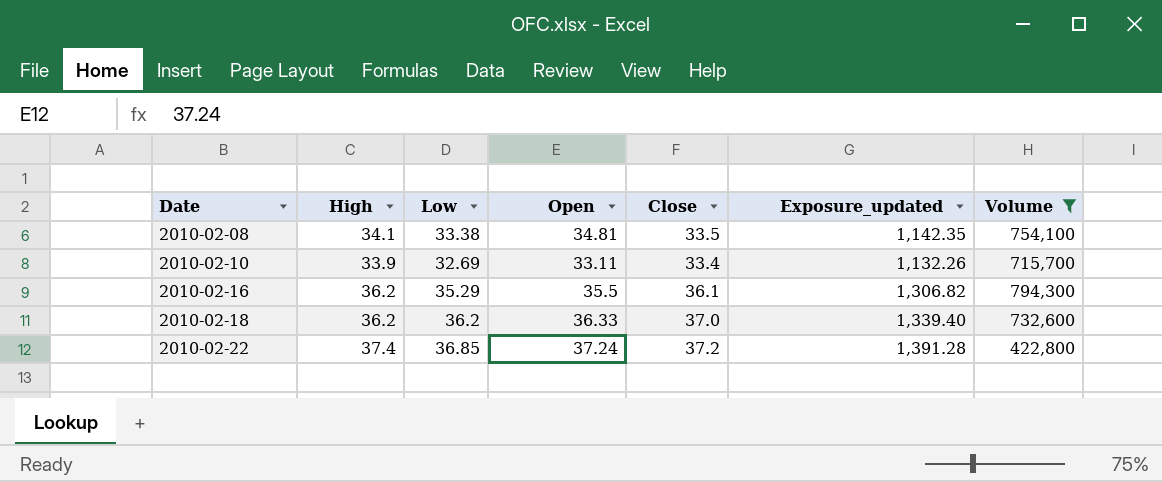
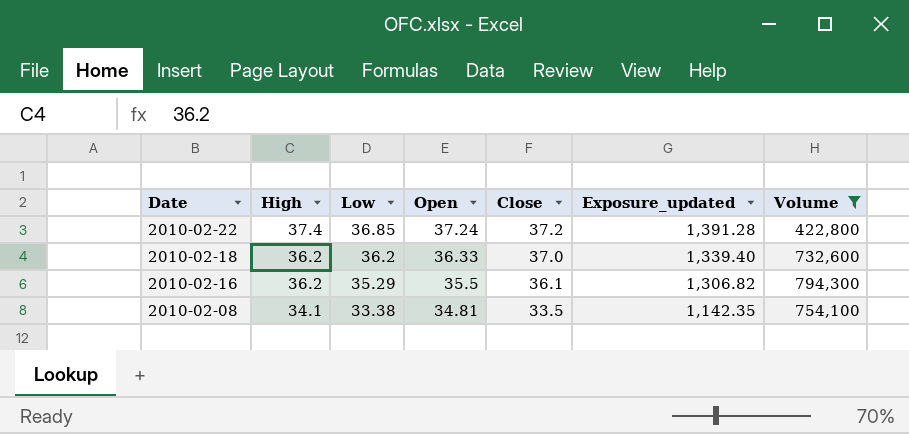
row order: Date ascending -> Date descending
row 2010-02-10: 33.9 | 32.69 | 33.11 | 33.4 | 1,132.26 | 715,700 -> none

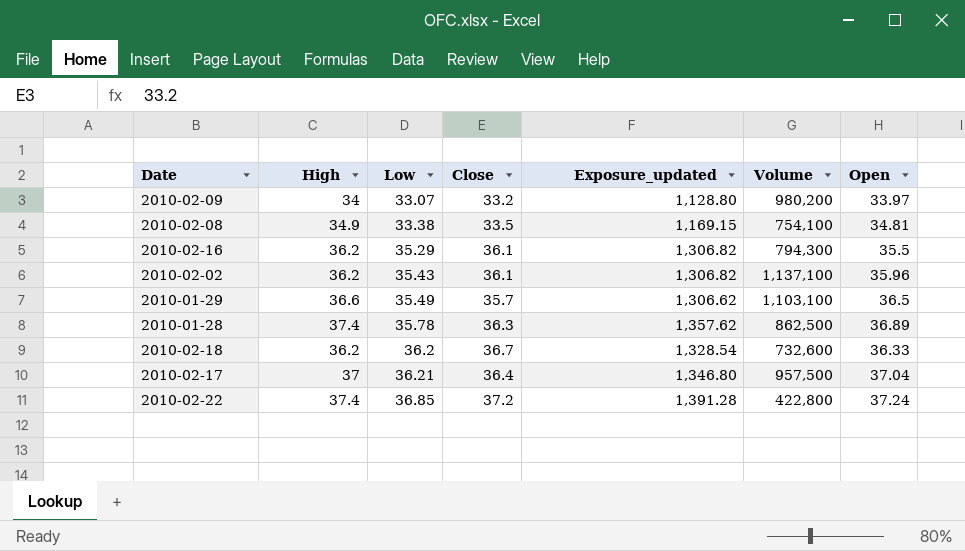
filter: Volume <= 794,300 -> none
row order: Date descending -> Low ascending
column Open | position: 4 -> 7
2010-02-08 | High: 34.1 -> 34.9
2010-02-08 | Exposure_updated: 1,142.35 -> 1,169.15
2010-02-18 | Close: 37.0 -> 36.7
2010-02-18 | Exposure_updated: 1,339.40 -> 1,328.54

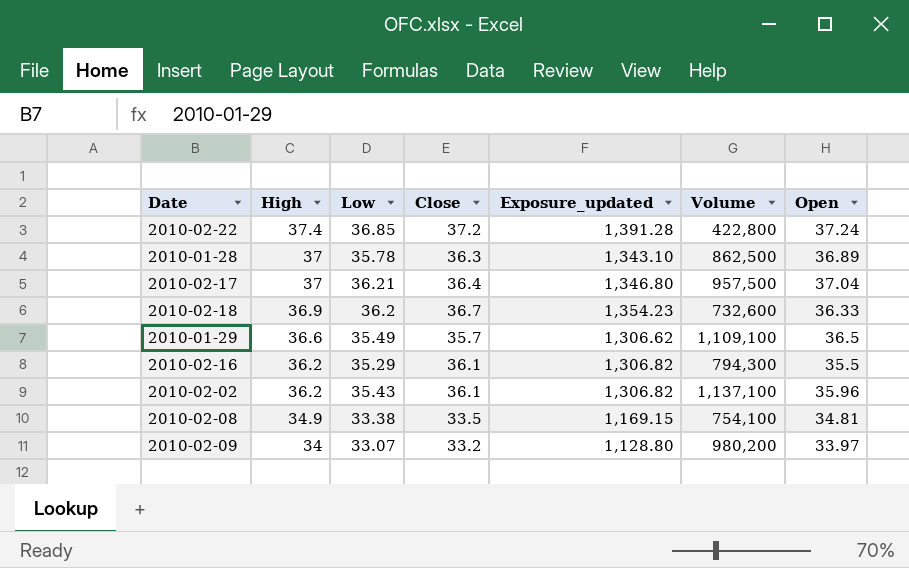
row order: Low ascending -> High descending
2010-01-28 | High: 37.4 -> 37
2010-01-28 | Exposure_updated: 1,357.62 -> 1,343.10
2010-02-18 | High: 36.2 -> 36.9
2010-02-18 | Exposure_updated: 1,328.54 -> 1,354.23
2010-01-29 | Volume: 1,103,100 -> 1,109,100

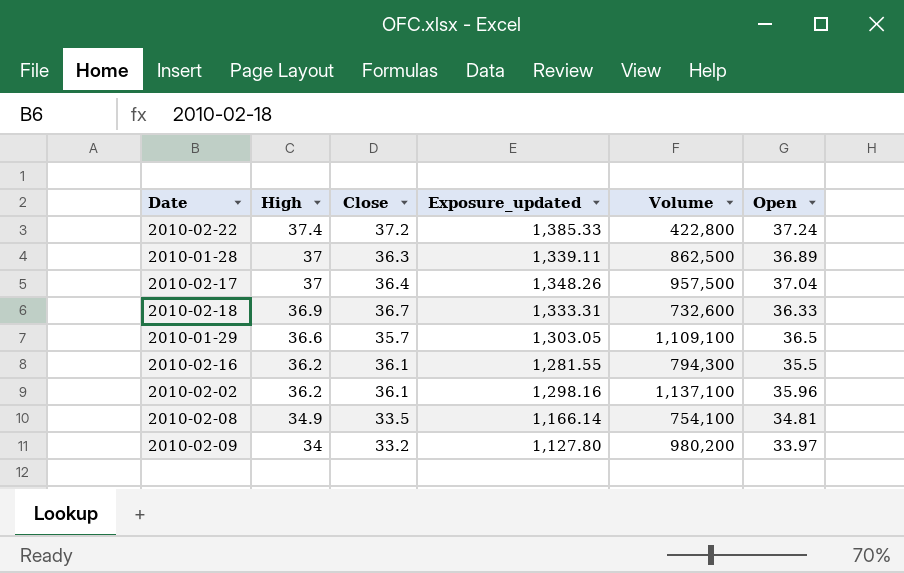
column Low | position: 3 -> none
column Exposure_updated | formula: [High] * [Close] -> [Close] * [Open]

